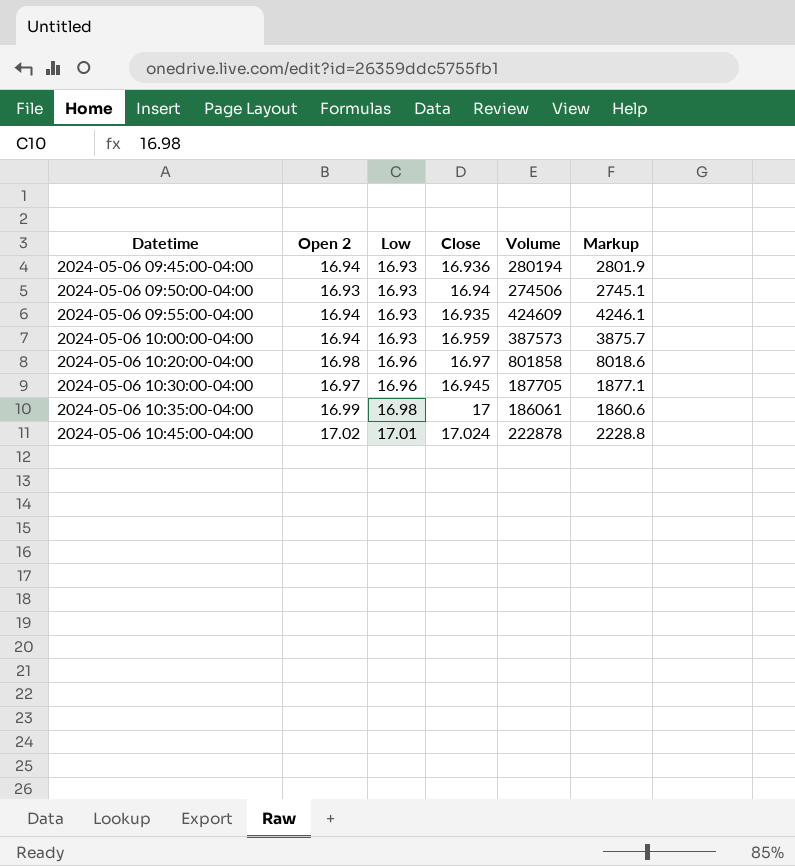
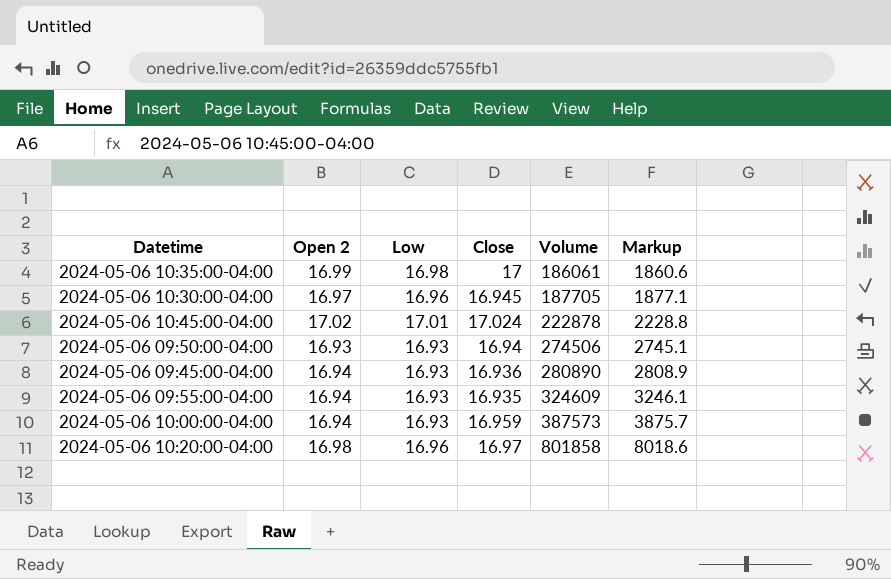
row order: Datetime ascending -> Volume ascending
2024-05-06 09:45:00-04:00 | Volume: 280194 -> 280890
2024-05-06 09:45:00-04:00 | Markup: 2801.9 -> 2808.9
2024-05-06 09:55:00-04:00 | Volume: 424609 -> 324609
2024-05-06 09:55:00-04:00 | Markup: 4246.1 -> 3246.1

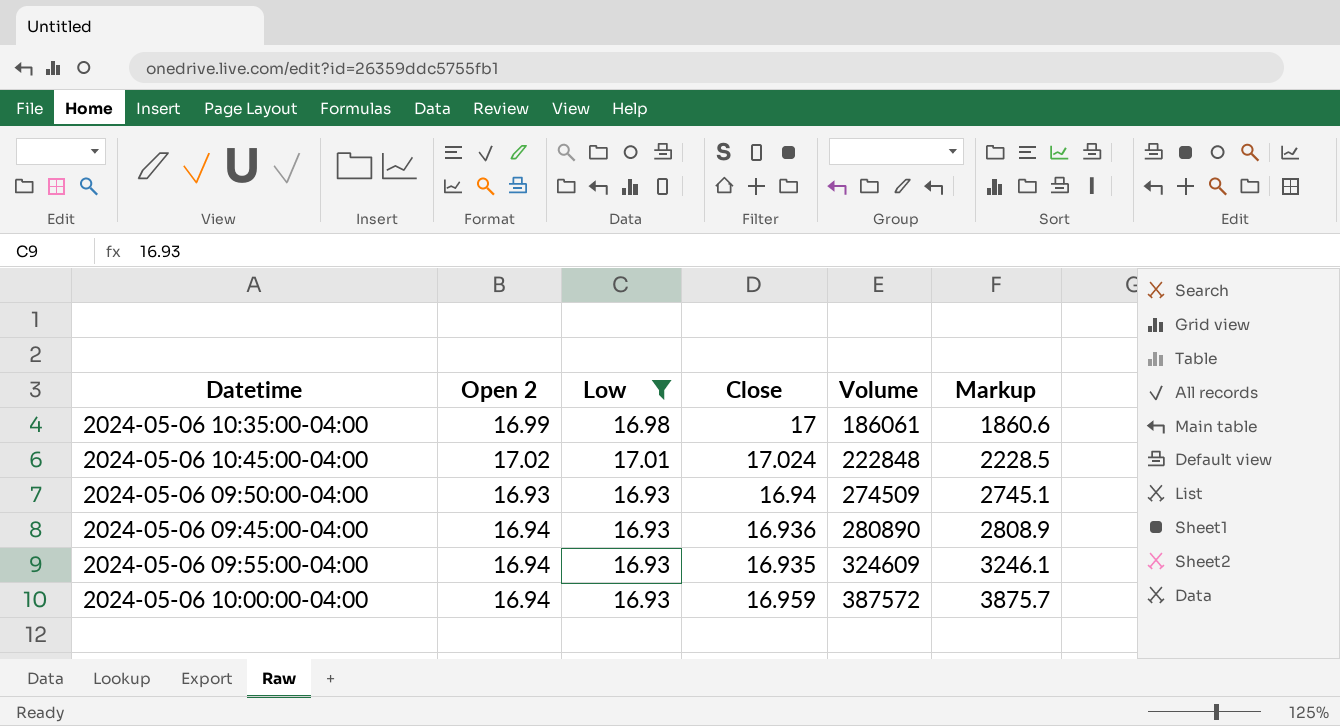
filter: none -> Low != 16.96
2024-05-06 10:45:00-04:00 | Volume: 222878 -> 222848
2024-05-06 10:45:00-04:00 | Markup: 2228.8 -> 2228.5
2024-05-06 09:50:00-04:00 | Volume: 274506 -> 274509
2024-05-06 10:00:00-04:00 | Volume: 387573 -> 387572

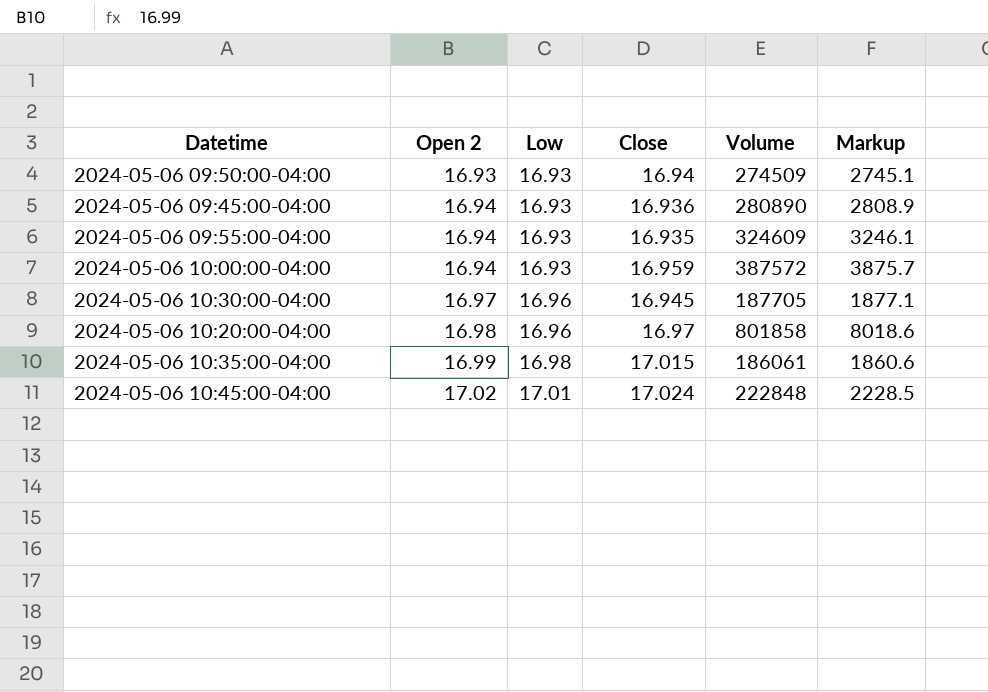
filter: Low != 16.96 -> none
row order: Volume ascending -> Open 2 ascending
2024-05-06 10:35:00-04:00 | Close: 17 -> 17.015

